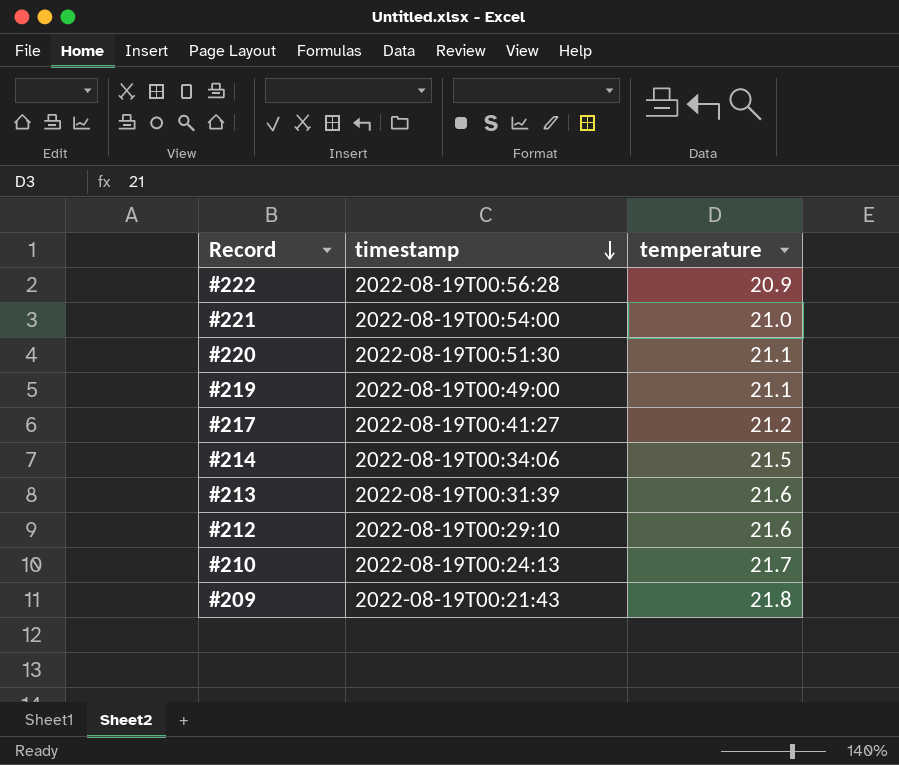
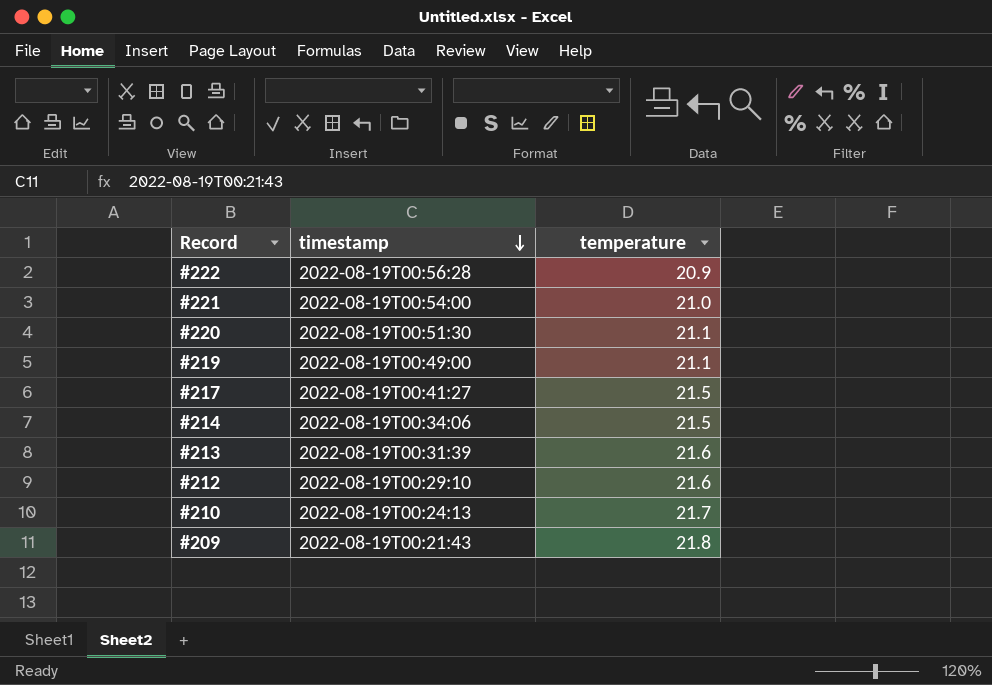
#217 | temperature: 21.2 -> 21.5

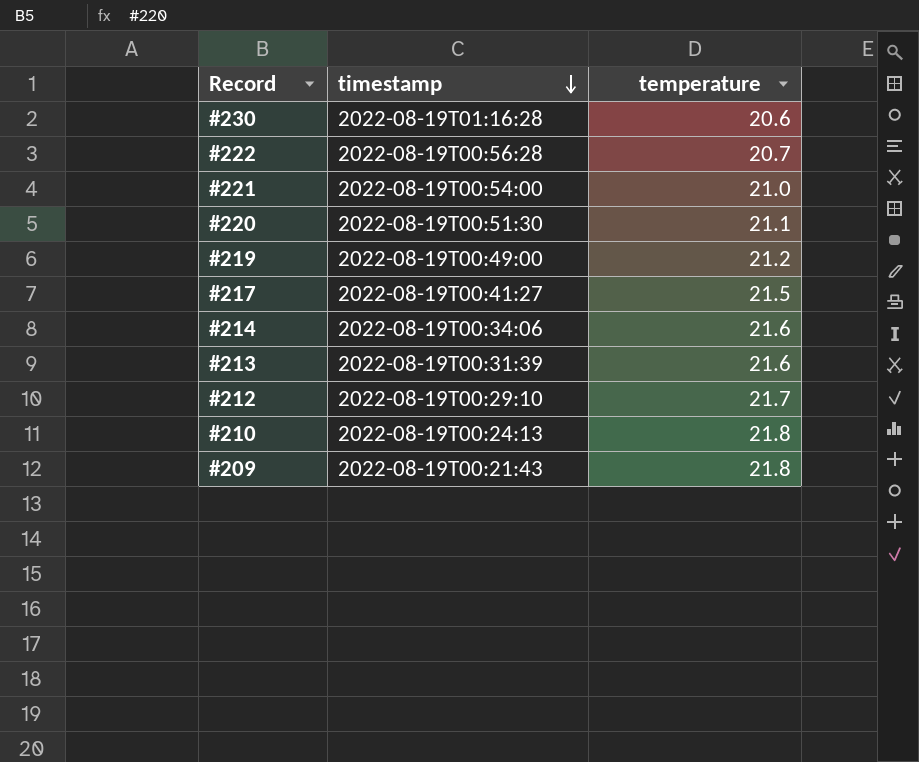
row #230: none -> 2022-08-19T01:16:28 | 20.6
#222 | temperature: 20.9 -> 20.7
#219 | temperature: 21.1 -> 21.2
#214 | temperature: 21.5 -> 21.6
#212 | temperature: 21.6 -> 21.7
#210 | temperature: 21.7 -> 21.8

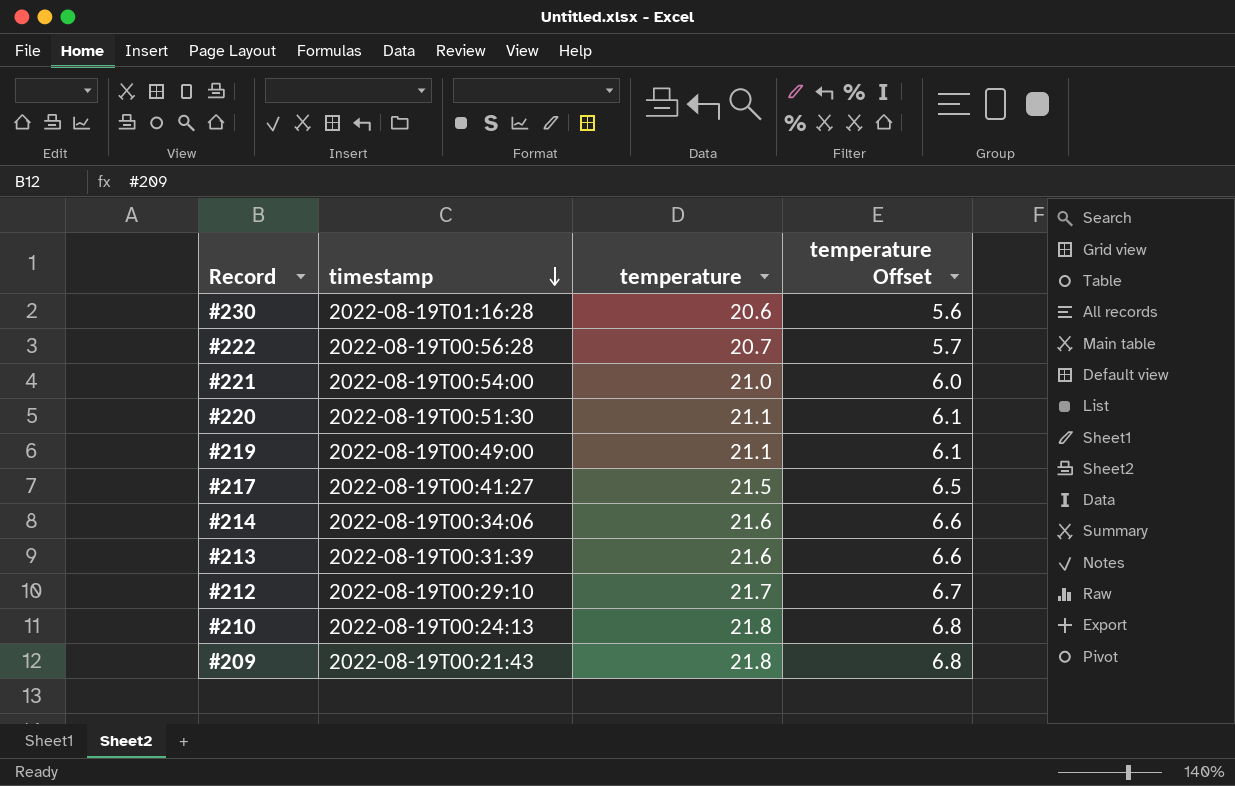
column temperature Offset | formula: none -> [temperature] - 15
#219 | temperature: 21.2 -> 21.1

